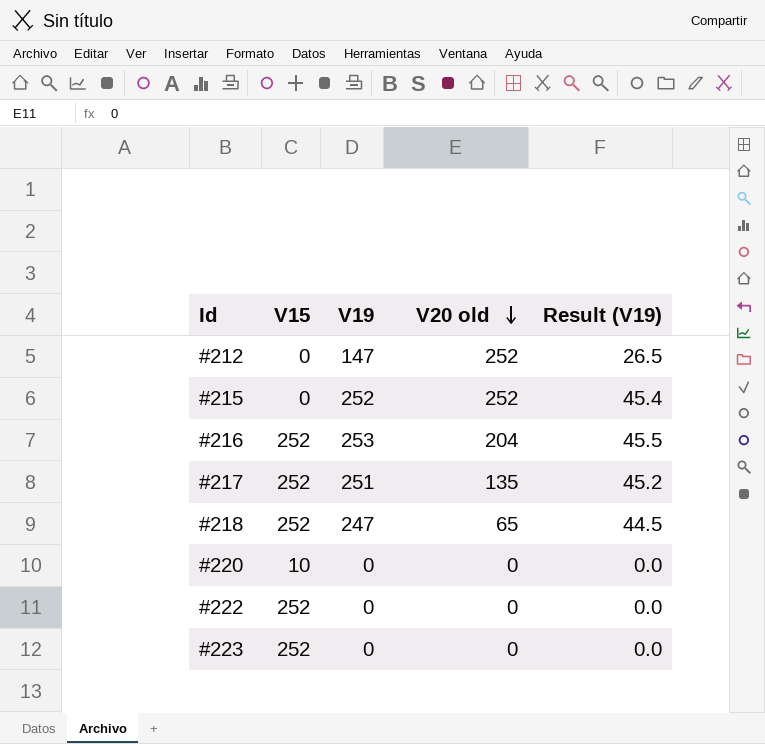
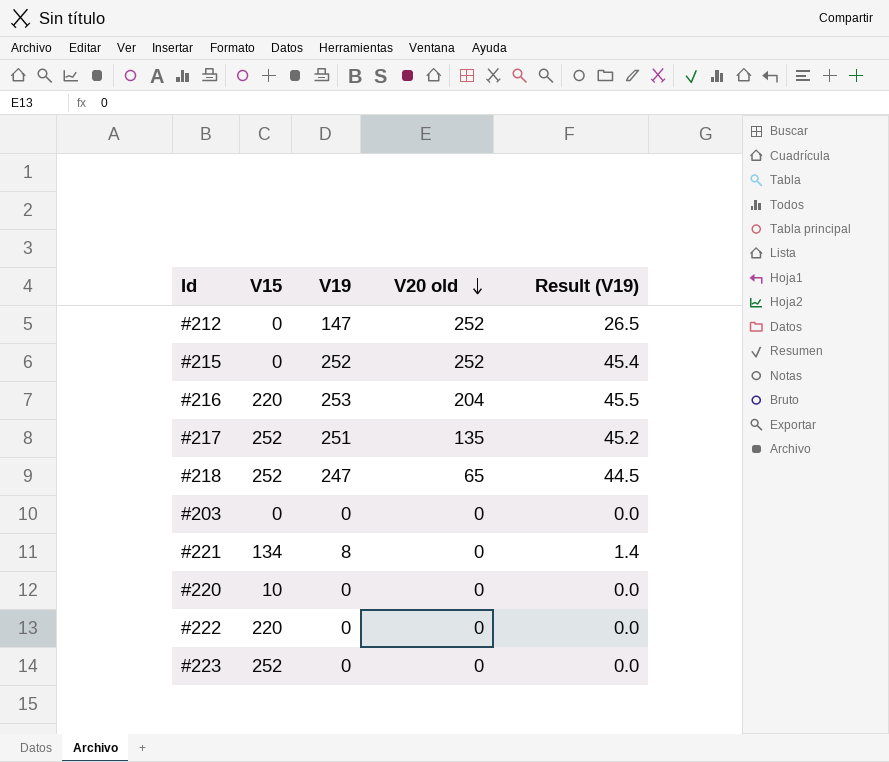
#216 | V15: 252 -> 220
row #203: none -> 0 | 0 | 0 | 0.0
row #221: none -> 134 | 8 | 0 | 1.4
#222 | V15: 252 -> 220

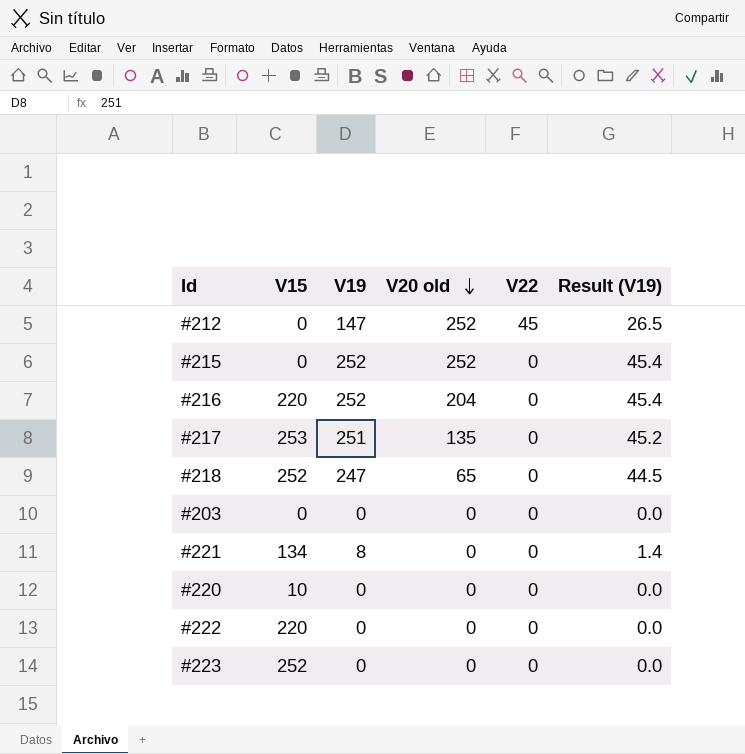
column V22 | position: none -> 5
#216 | V19: 253 -> 252
#216 | Result (V19): 45.5 -> 45.4
#217 | V15: 252 -> 253

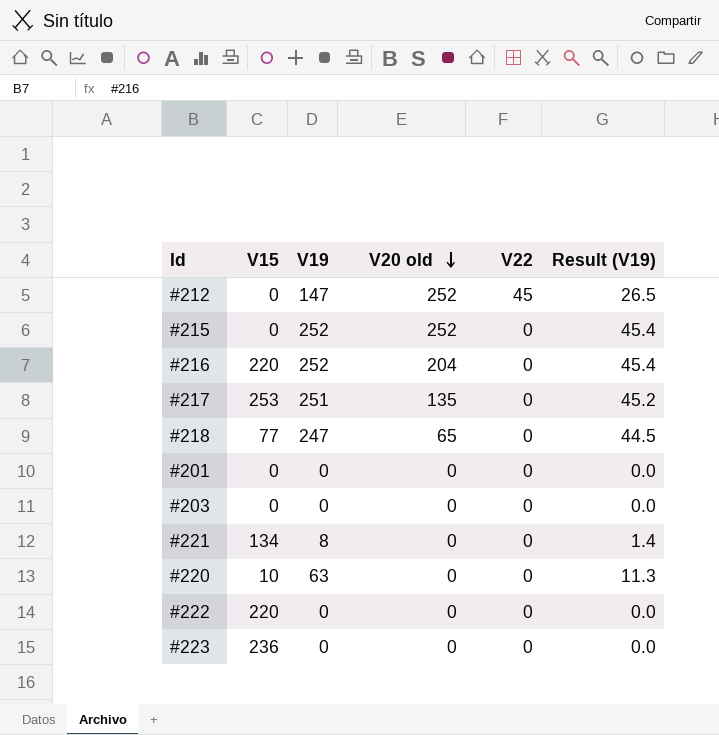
#218 | V15: 252 -> 77
row #201: none -> 0 | 0 | 0 | 0 | 0.0
#220 | V19: 0 -> 63
#220 | Result (V19): 0.0 -> 11.3
#223 | V15: 252 -> 236

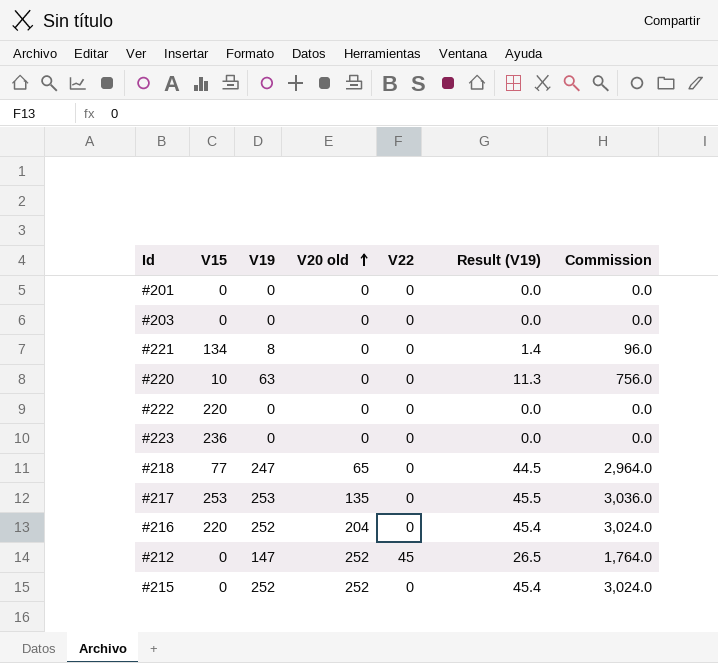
row order: V20 old descending -> V20 old ascending
column Commission | formula: none -> [V19] * 12
#217 | V19: 251 -> 253
#217 | Result (V19): 45.2 -> 45.5

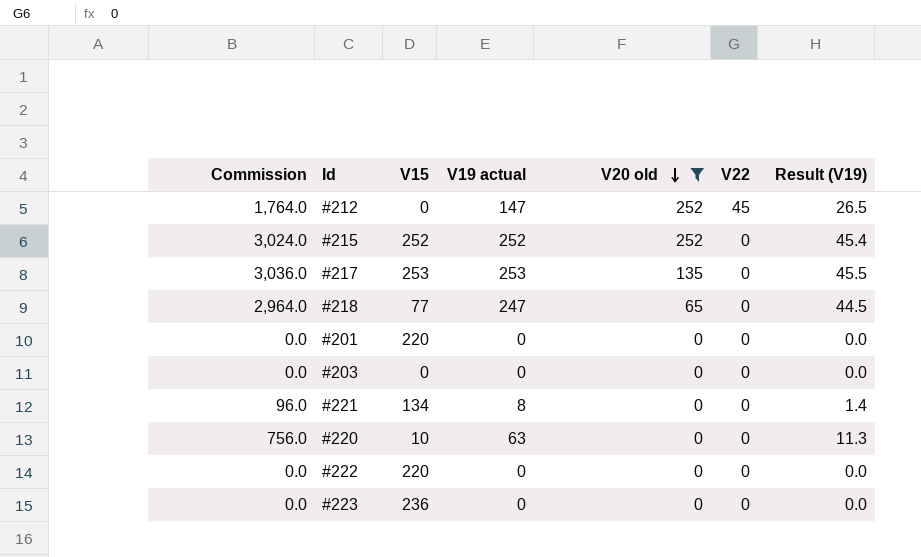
filter: none -> V20 old != 204
row order: V20 old ascending -> V20 old descending
column Commission | position: 7 -> 1
column name: V19 -> V19 actual
#215 | V15: 0 -> 252
#201 | V15: 0 -> 220

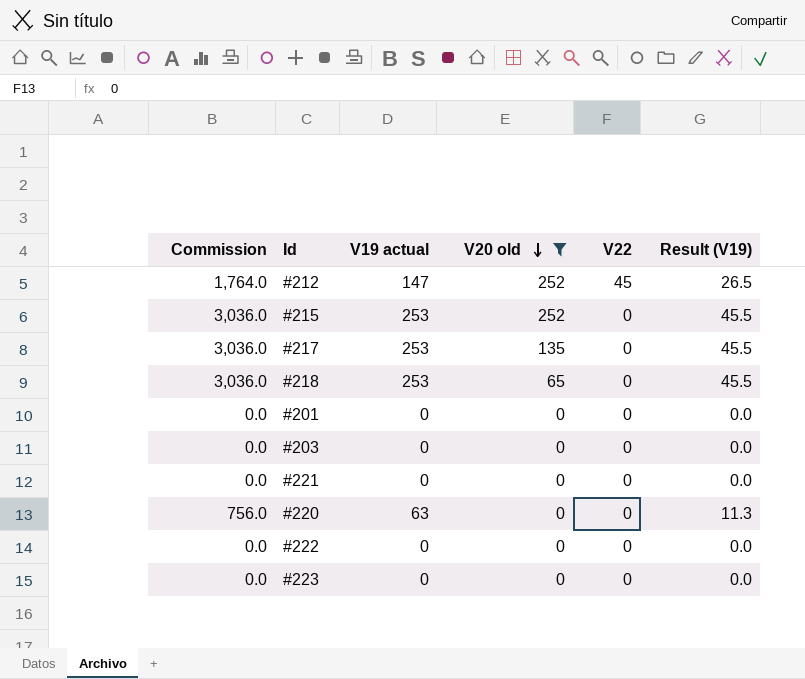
column V15 | position: 3 -> none
#215 | Commission: 3,024.0 -> 3,036.0
#215 | V19 actual: 252 -> 253
#215 | Result (V19): 45.4 -> 45.5
#218 | Commission: 2,964.0 -> 3,036.0
#218 | V19 actual: 247 -> 253
#218 | Result (V19): 44.5 -> 45.5
#221 | Commission: 96.0 -> 0.0
#221 | V19 actual: 8 -> 0
#221 | Result (V19): 1.4 -> 0.0

